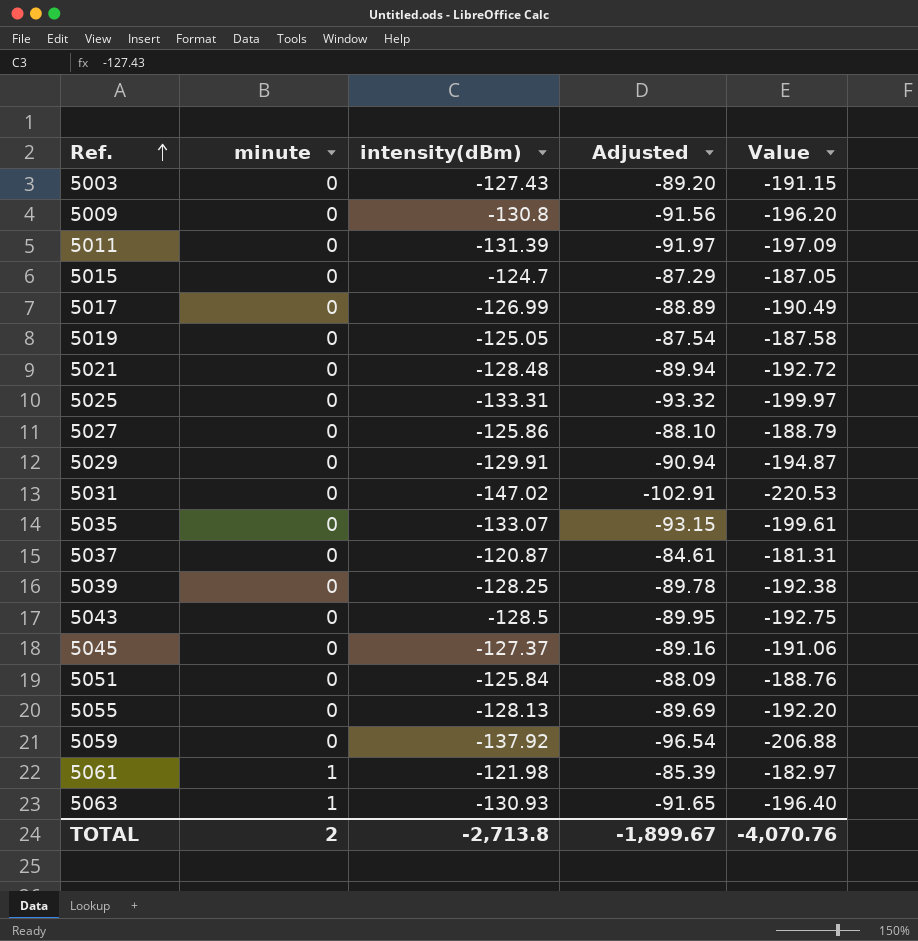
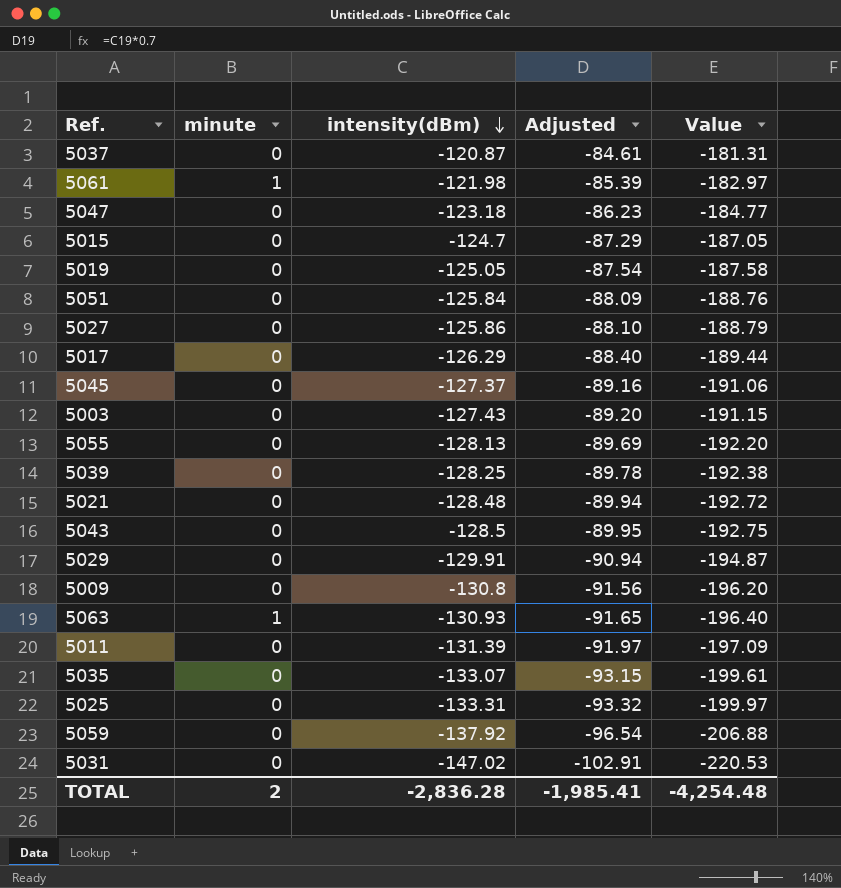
row order: Ref. ascending -> intensity(dBm) descending
row 5047: none -> 0 | -123.18 | -86.23 | -184.77
5017 | intensity(dBm): -126.99 -> -126.29
5017 | Adjusted: -88.89 -> -88.40
5017 | Value: -190.49 -> -189.44
TOTAL | intensity(dBm): -2,713.8 -> -2,836.28
TOTAL | Adjusted: -1,899.67 -> -1,985.41
TOTAL | Value: -4,070.76 -> -4,254.48

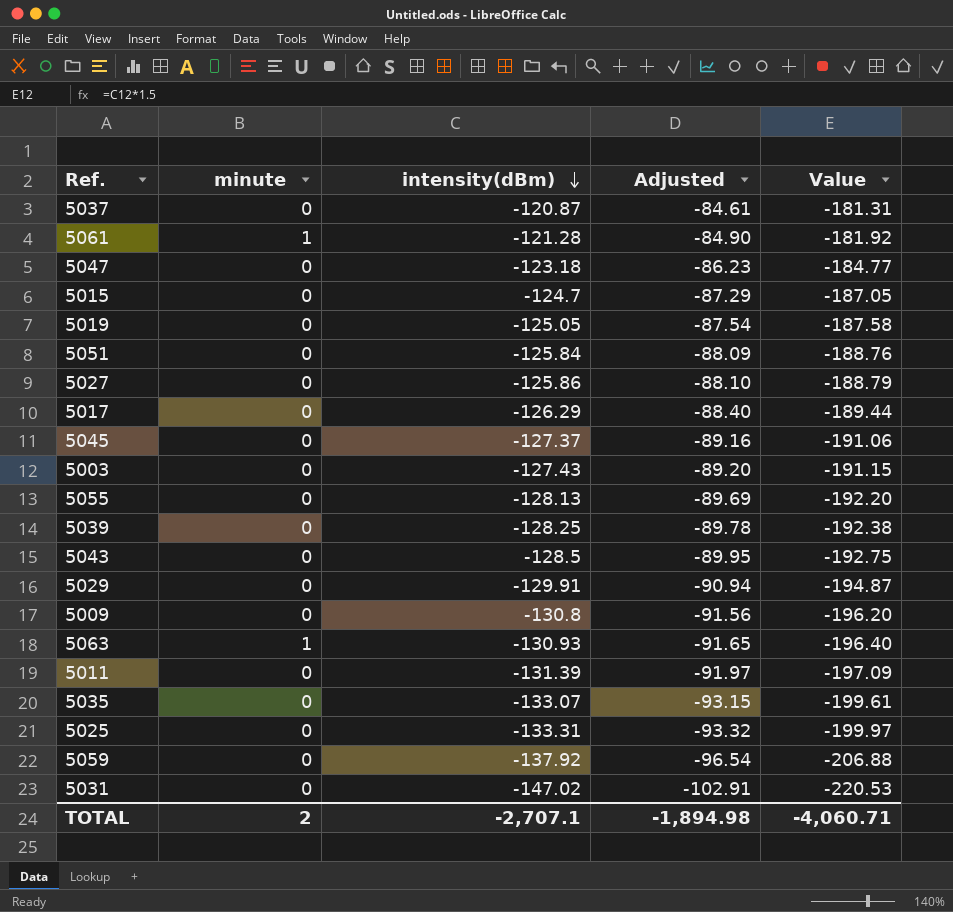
row 5021: 0 | -128.48 | -89.94 | -192.72 -> none
5061 | intensity(dBm): -121.98 -> -121.28
5061 | Adjusted: -85.39 -> -84.90
5061 | Value: -182.97 -> -181.92
TOTAL | intensity(dBm): -2,836.28 -> -2,707.1
TOTAL | Adjusted: -1,985.41 -> -1,894.98
TOTAL | Value: -4,254.48 -> -4,060.71

